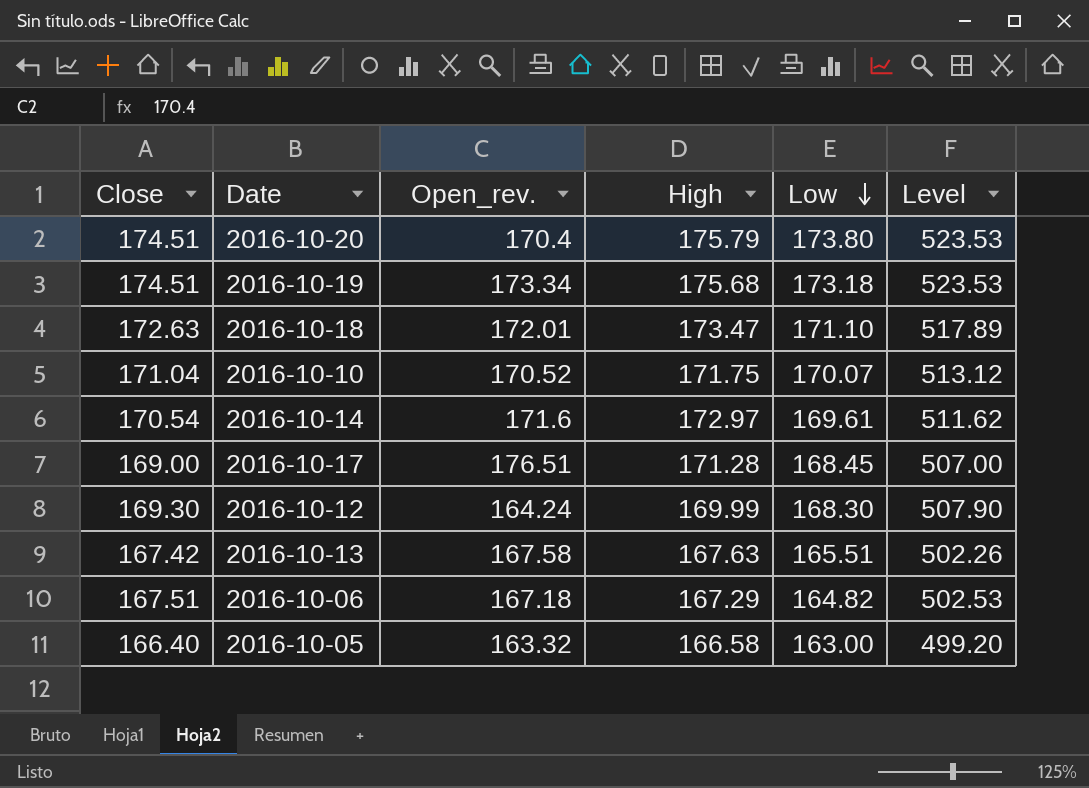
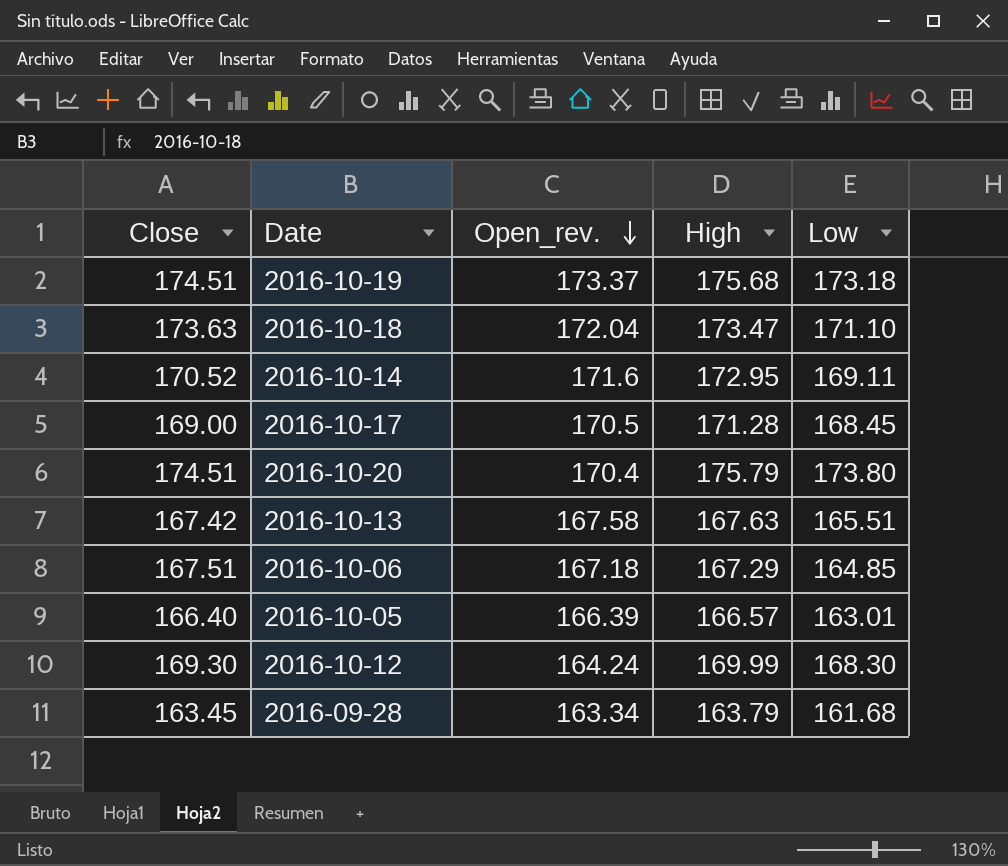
row order: Low descending -> Open_rev. descending
column Level | formula: [Close] * 3 -> none
row 2016-10-10: 171.04 | 170.52 | 171.75 | 170.07 | 513.12 -> none
2016-10-19 | Open_rev.: 173.34 -> 173.37
2016-10-18 | Close: 172.63 -> 173.63
2016-10-18 | Open_rev.: 172.01 -> 172.04
2016-10-14 | Close: 170.54 -> 170.52
2016-10-14 | High: 172.97 -> 172.95
2016-10-14 | Low: 169.61 -> 169.11
2016-10-17 | Open_rev.: 176.51 -> 170.5
2016-10-06 | Low: 164.82 -> 164.85
2016-10-05 | Open_rev.: 163.32 -> 166.39
2016-10-05 | High: 166.58 -> 166.57
2016-10-05 | Low: 163.00 -> 163.01
row 2016-09-28: none -> 163.45 | 163.34 | 163.79 | 161.68

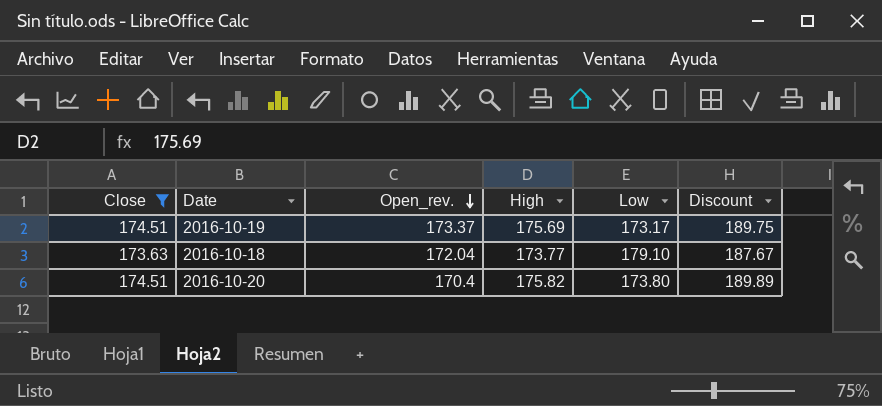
filter: none -> Close >= 173.63
column Discount | formula: none -> [High] * 1.08
2016-10-19 | High: 175.68 -> 175.69
2016-10-19 | Low: 173.18 -> 173.17
2016-10-18 | High: 173.47 -> 173.77
2016-10-18 | Low: 171.10 -> 179.10
2016-10-20 | High: 175.79 -> 175.82

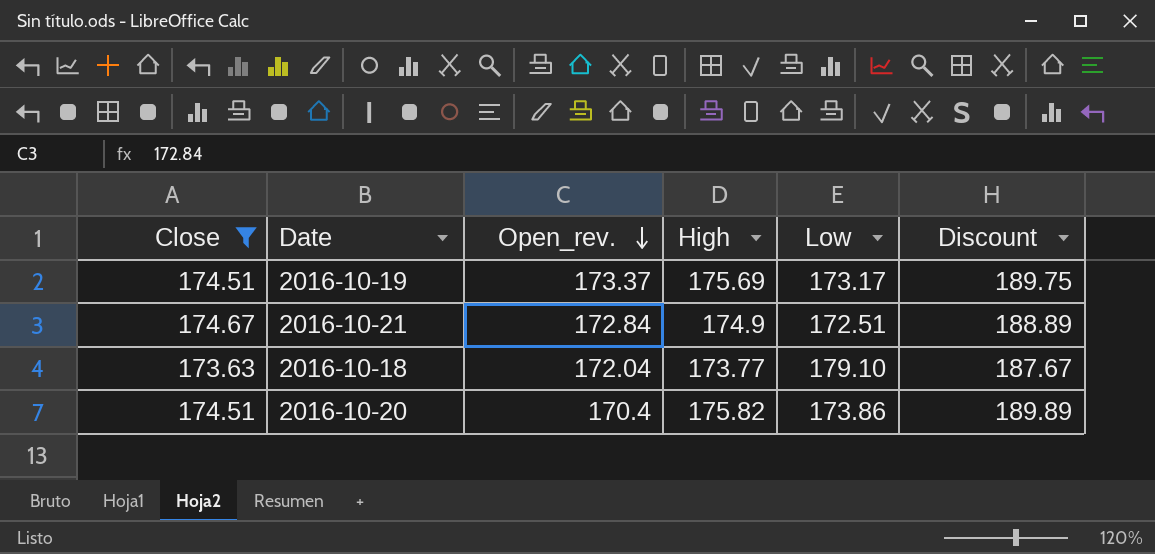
row 2016-10-21: none -> 174.67 | 172.84 | 174.9 | 172.51 | 188.89
2016-10-20 | Low: 173.80 -> 173.86

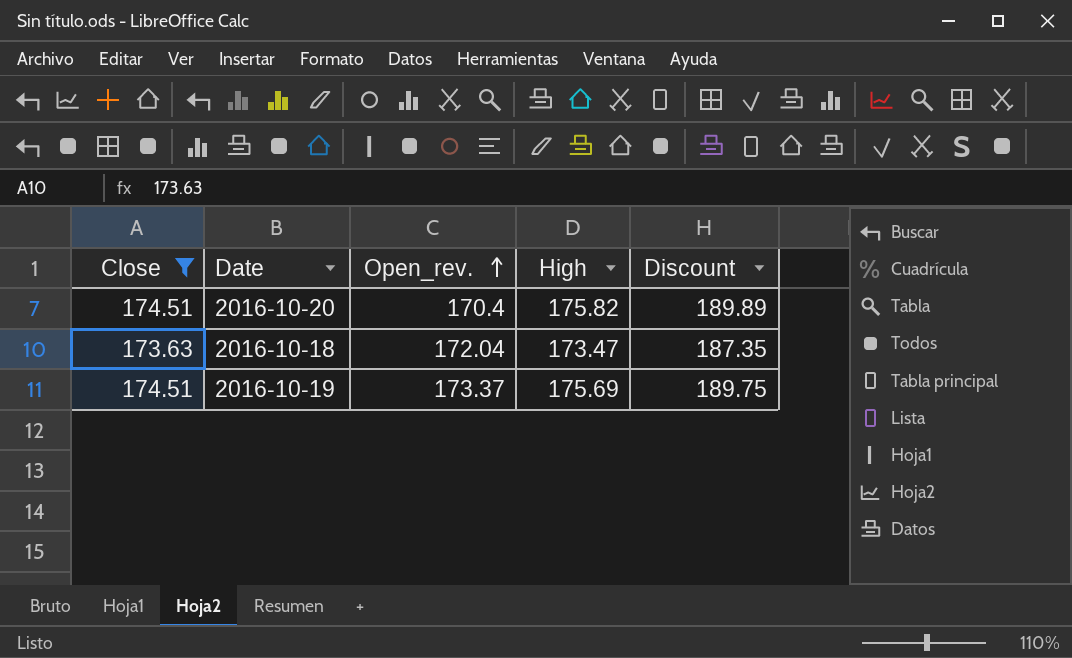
row order: Open_rev. descending -> Open_rev. ascending
column Low | position: 5 -> none
row 2016-10-21: 174.67 | 172.84 | 174.9 | 172.51 | 188.89 -> none
2016-10-18 | High: 173.77 -> 173.47
2016-10-18 | Discount: 187.67 -> 187.35

